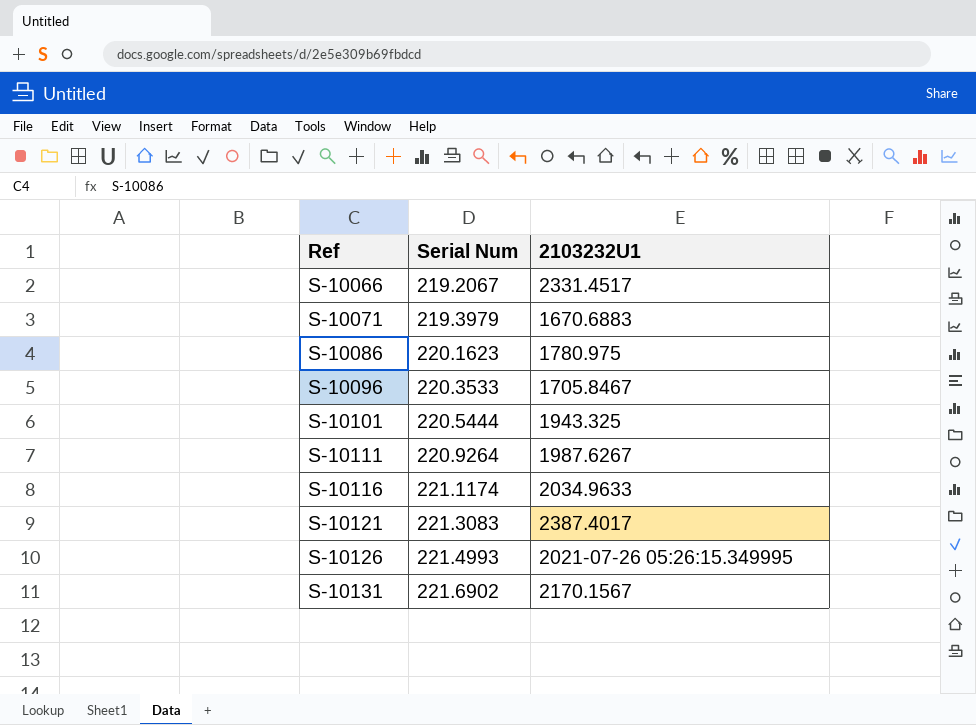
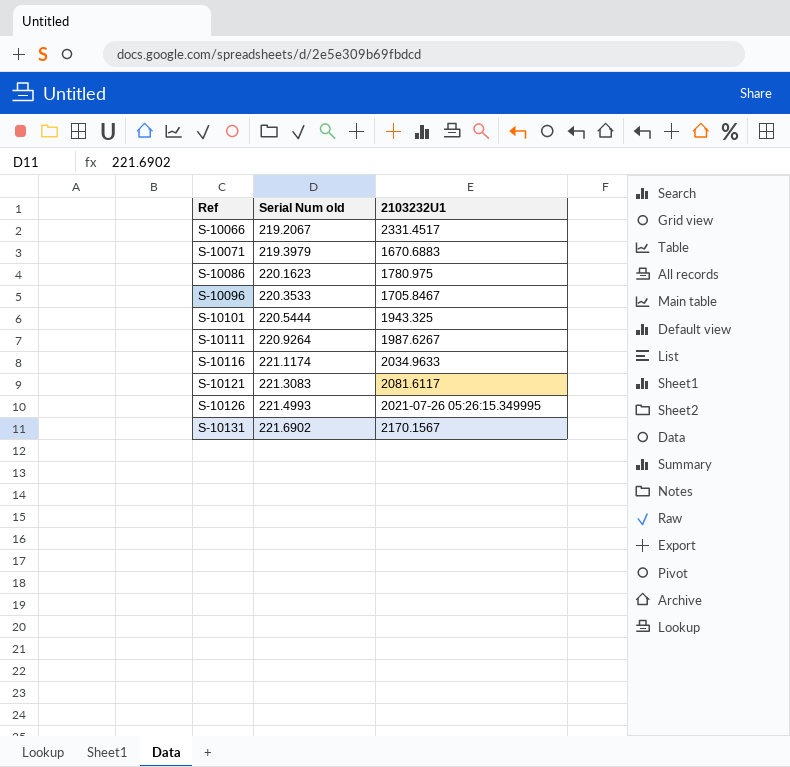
column name: Serial Num -> Serial Num old
S-10121 | 2103232U1: 2387.4017 -> 2081.6117

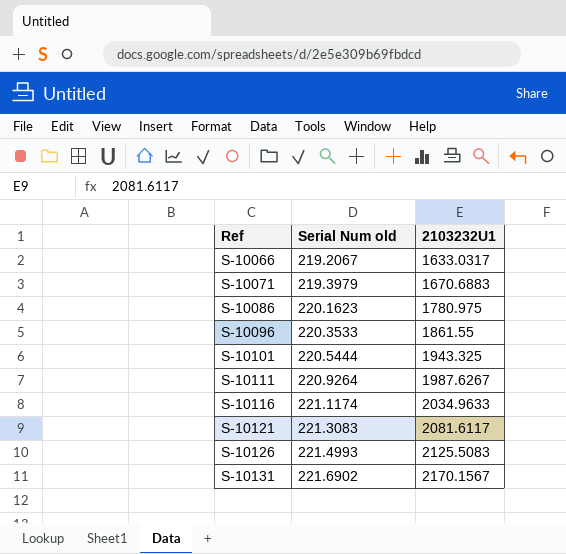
S-10066 | 2103232U1: 2331.4517 -> 1633.0317
S-10096 | 2103232U1: 1705.8467 -> 1861.55
S-10126 | 2103232U1: 2021-07-26 05:26:15.349995 -> 2125.5083

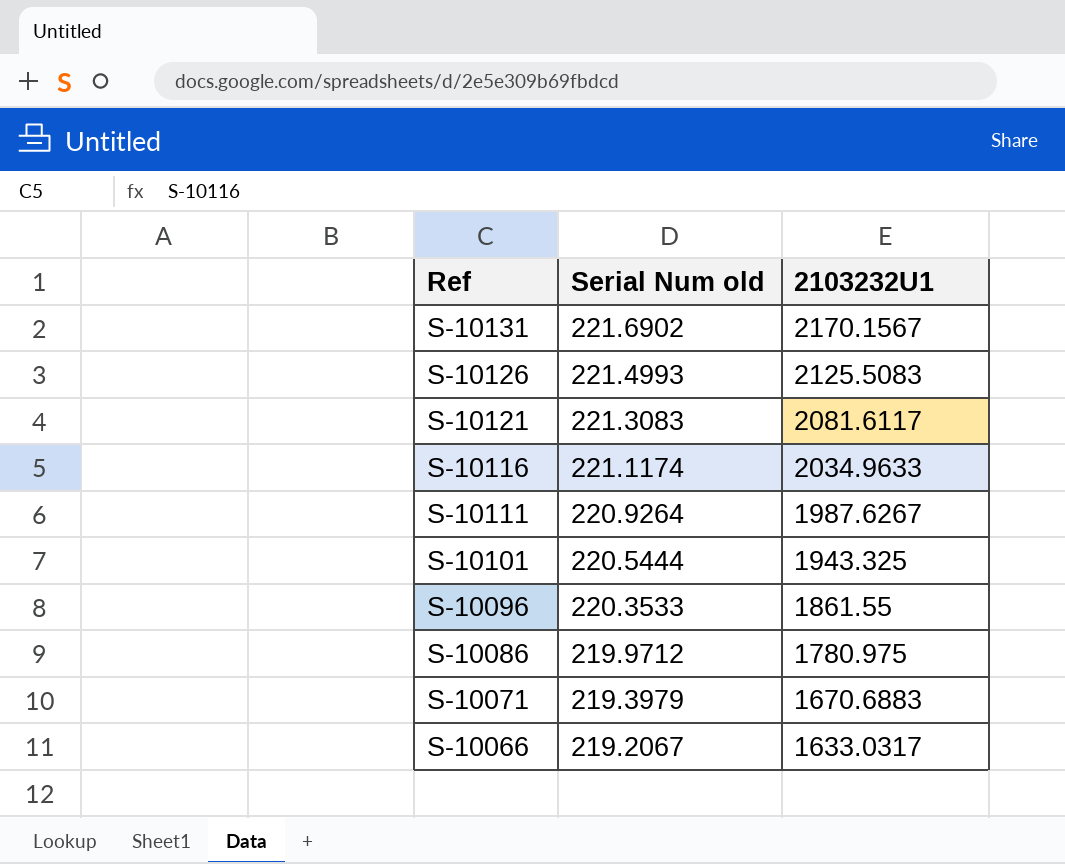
row order: Ref ascending -> Ref descending
S-10086 | Serial Num old: 220.1623 -> 219.9712

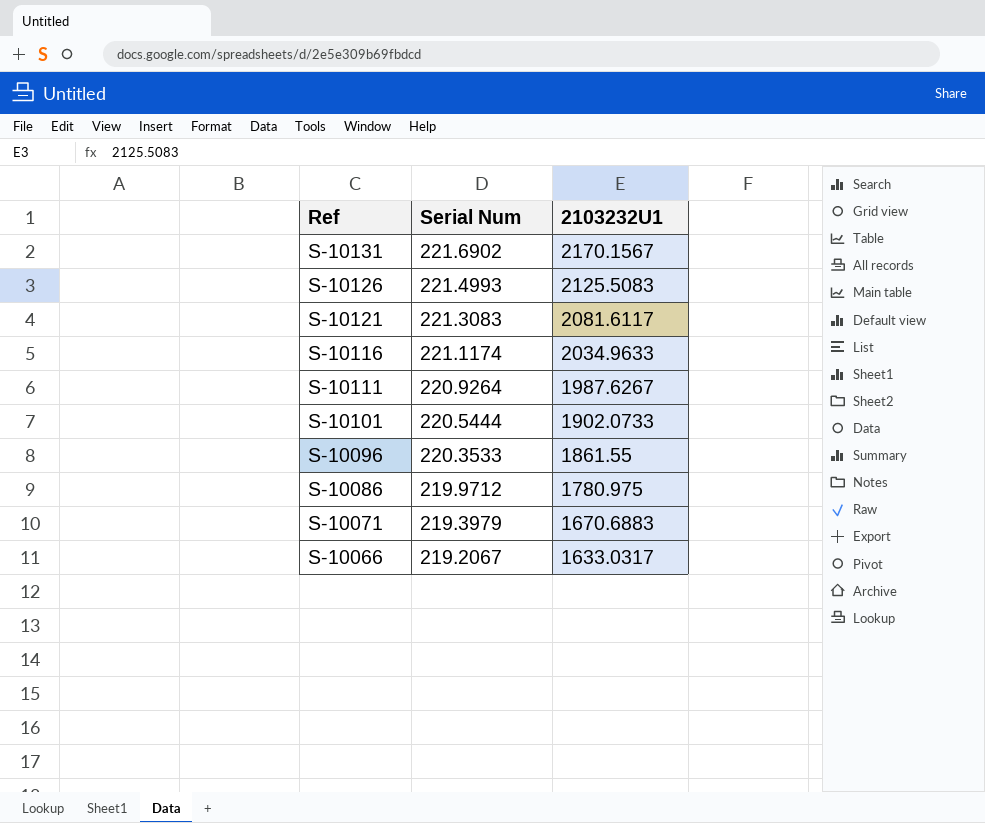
column name: Serial Num old -> Serial Num
S-10101 | 2103232U1: 1943.325 -> 1902.0733

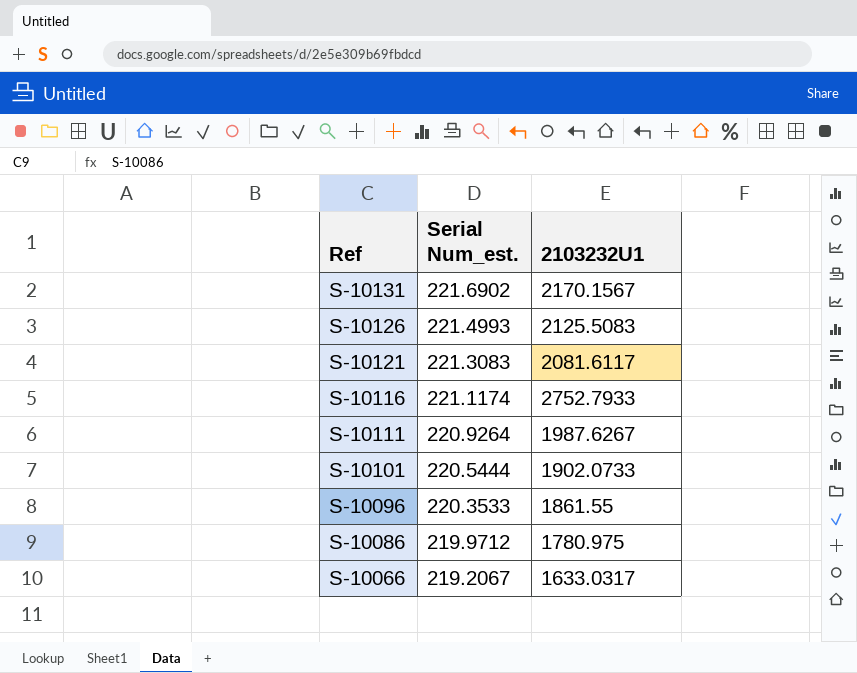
column name: Serial Num -> Serial Num_est.
row S-10071: 219.3979 | 1670.6883 -> none
S-10116 | 2103232U1: 2034.9633 -> 2752.7933

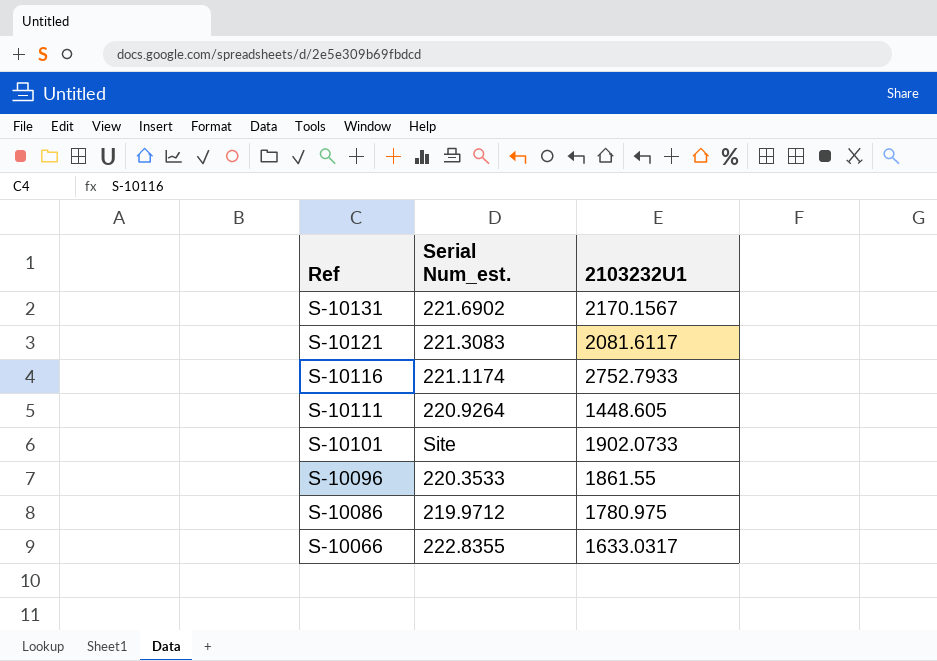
row S-10126: 221.4993 | 2125.5083 -> none
S-10111 | 2103232U1: 1987.6267 -> 1448.605
S-10101 | Serial Num_est.: 220.5444 -> Site
S-10066 | Serial Num_est.: 219.2067 -> 222.8355

